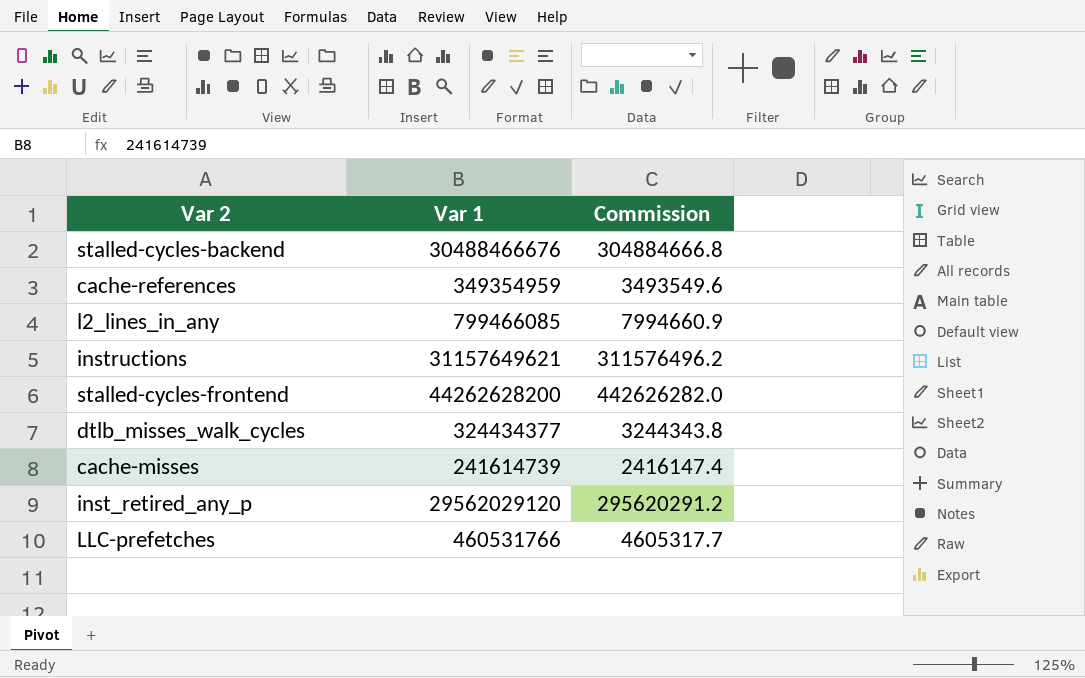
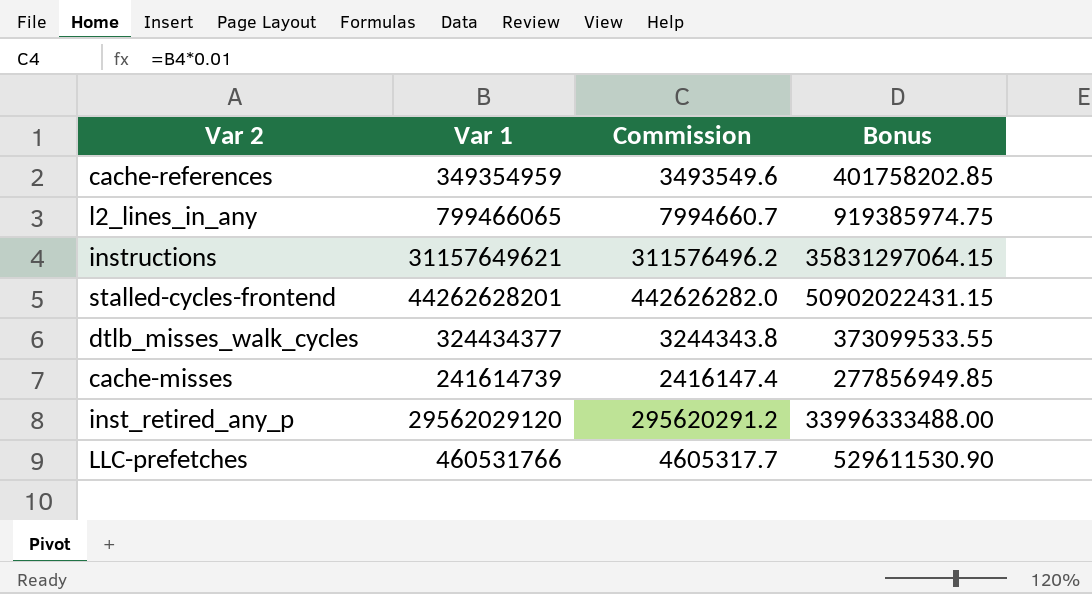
column Bonus | formula: none -> [Var 1] * 1.15
row stalled-cycles-backend: 30488466676 | 304884666.8 -> none
l2_lines_in_any | Var 1: 799466085 -> 799466065
l2_lines_in_any | Commission: 7994660.9 -> 7994660.7
stalled-cycles-frontend | Var 1: 44262628200 -> 44262628201

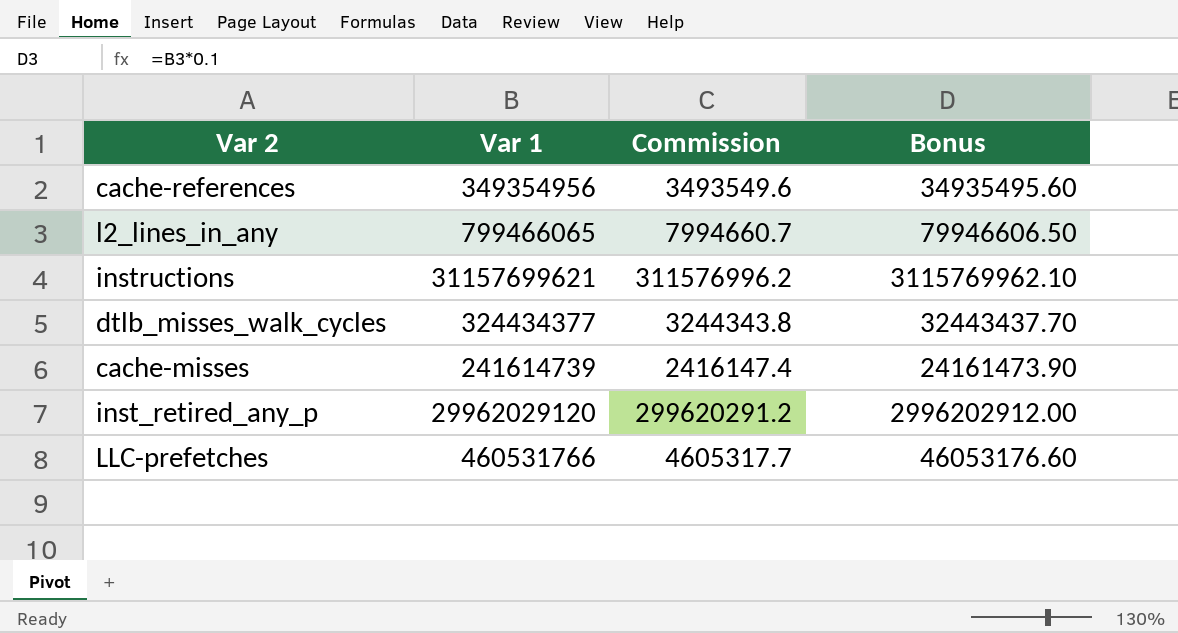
column Bonus | formula: [Var 1] * 1.15 -> [Var 1] * 0.1
row stalled-cycles-frontend: 44262628201 | 442626282.0 | 50902022431.15 -> none
cache-references | Var 1: 349354959 -> 349354956
instructions | Var 1: 31157649621 -> 31157699621
instructions | Commission: 311576496.2 -> 311576996.2
inst_retired_any_p | Var 1: 29562029120 -> 29962029120
inst_retired_any_p | Commission: 295620291.2 -> 299620291.2

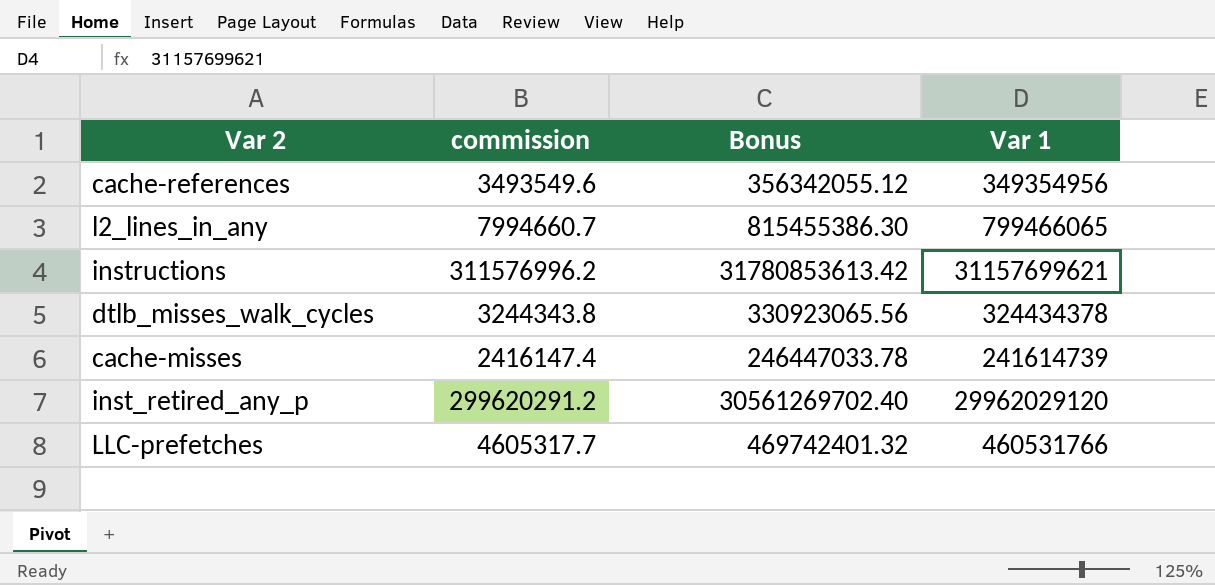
column name: Commission -> commission
column Bonus | formula: [Var 1] * 0.1 -> [Var 1] * 1.02
column Var 1 | position: 2 -> 4
dtlb_misses_walk_cycles | Var 1: 324434377 -> 324434378

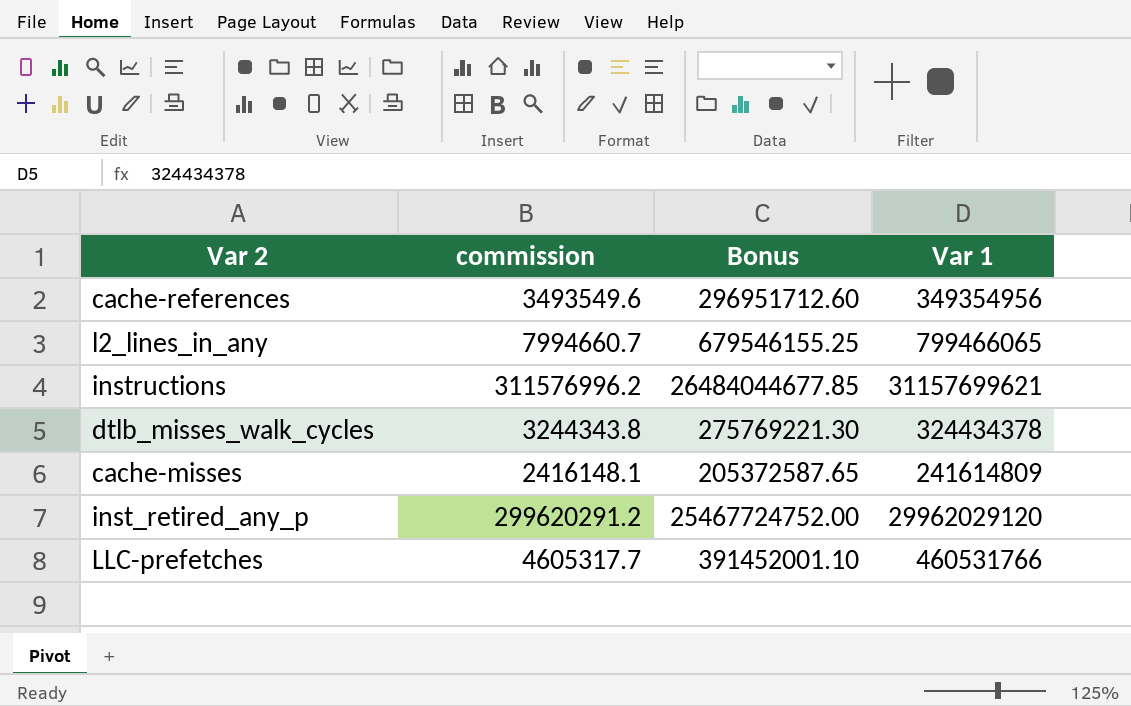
column Bonus | formula: [Var 1] * 1.02 -> [Var 1] * 0.85
cache-misses | commission: 2416147.4 -> 2416148.1
cache-misses | Var 1: 241614739 -> 241614809

